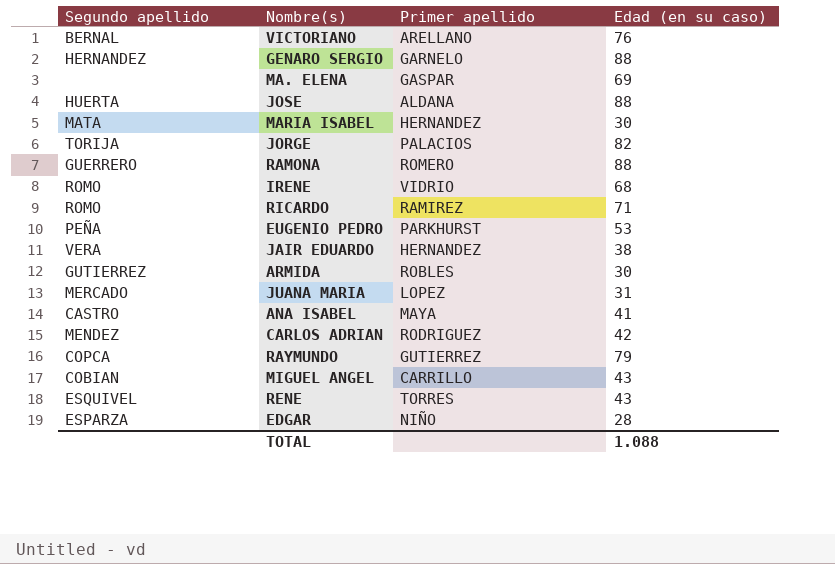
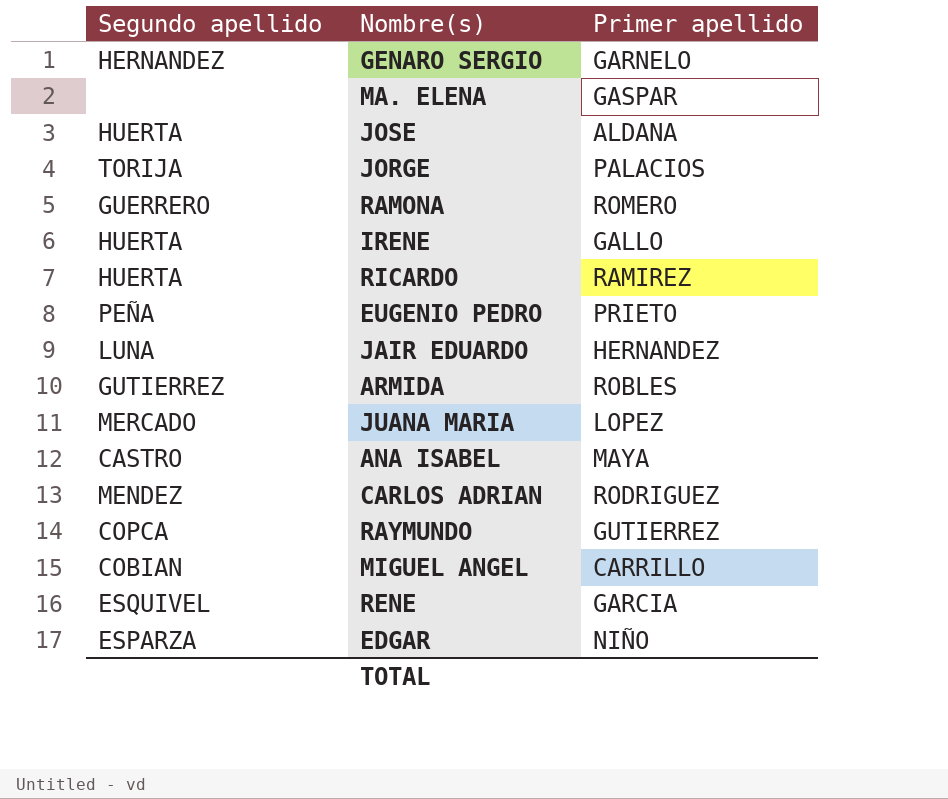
column Edad (en su caso) | position: 4 -> none
row VICTORIANO: BERNAL | ARELLANO | 76 -> none
row MARIA ISABEL: MATA | HERNANDEZ | 30 -> none
IRENE | Segundo apellido: ROMO -> HUERTA
IRENE | Primer apellido: VIDRIO -> GALLO
RICARDO | Segundo apellido: ROMO -> HUERTA
EUGENIO PEDRO | Primer apellido: PARKHURST -> PRIETO
JAIR EDUARDO | Segundo apellido: VERA -> LUNA
RENE | Primer apellido: TORRES -> GARCIA

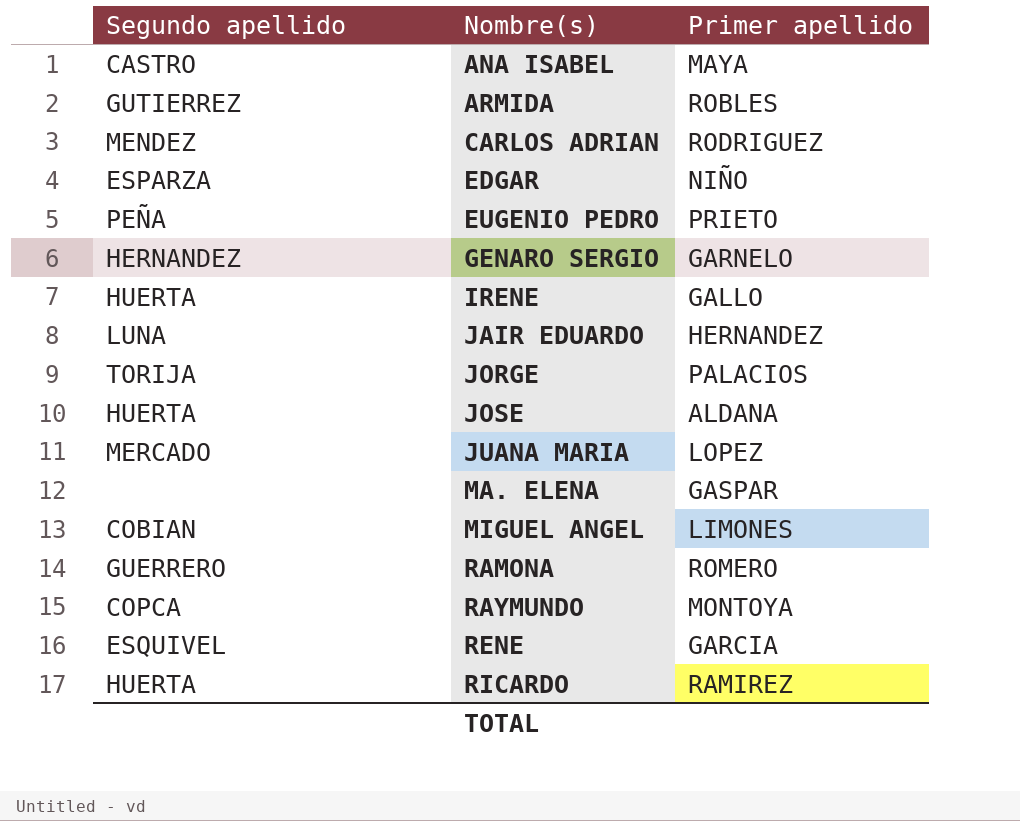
row order: none -> Nombre(s) ascending
MIGUEL ANGEL | Primer apellido: CARRILLO -> LIMONES
RAYMUNDO | Primer apellido: GUTIERREZ -> MONTOYA

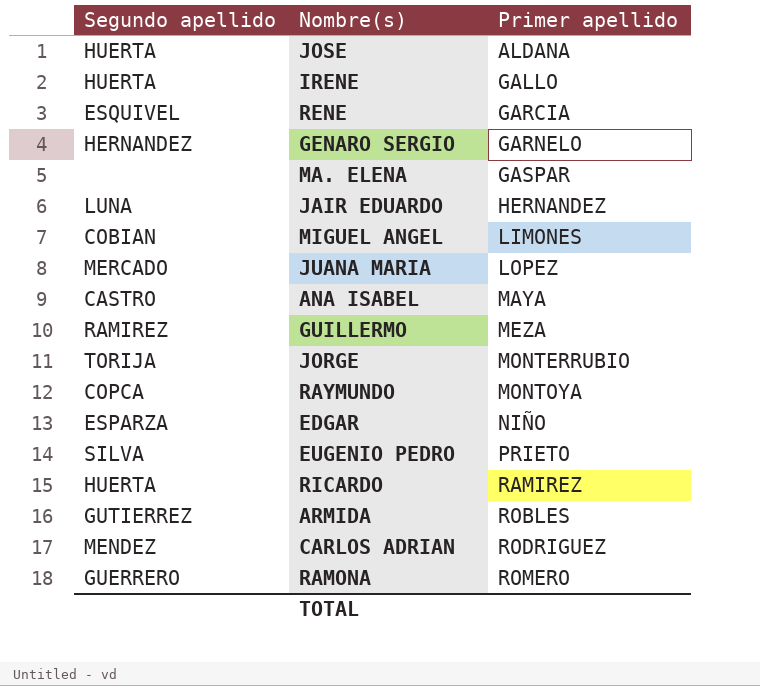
row order: Nombre(s) ascending -> Primer apellido ascending
row GUILLERMO: none -> RAMIREZ | MEZA
JORGE | Primer apellido: PALACIOS -> MONTERRUBIO
EUGENIO PEDRO | Segundo apellido: PEÑA -> SILVA

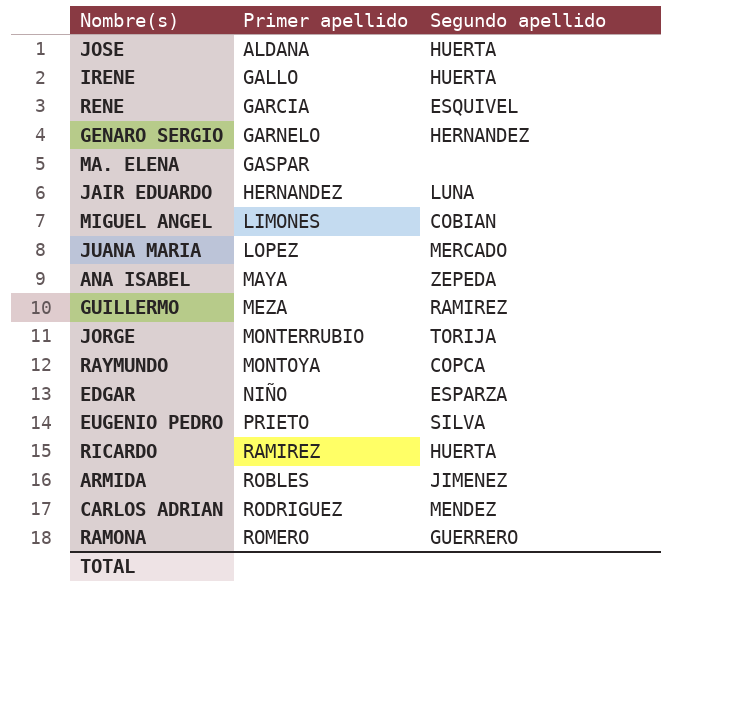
column Segundo apellido | position: 1 -> 3
ANA ISABEL | Segundo apellido: CASTRO -> ZEPEDA
ARMIDA | Segundo apellido: GUTIERREZ -> JIMENEZ

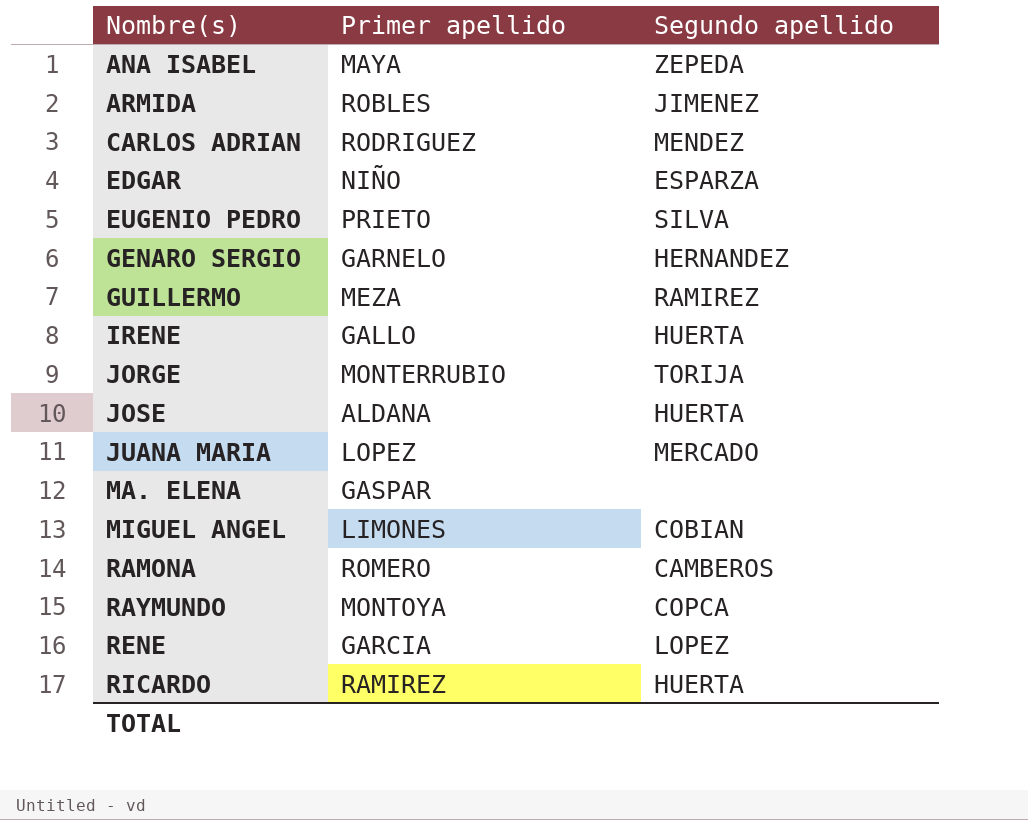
row order: Primer apellido ascending -> Nombre(s) ascending
row JAIR EDUARDO: HERNANDEZ | LUNA -> none
RAMONA | Segundo apellido: GUERRERO -> CAMBEROS
RENE | Segundo apellido: ESQUIVEL -> LOPEZ

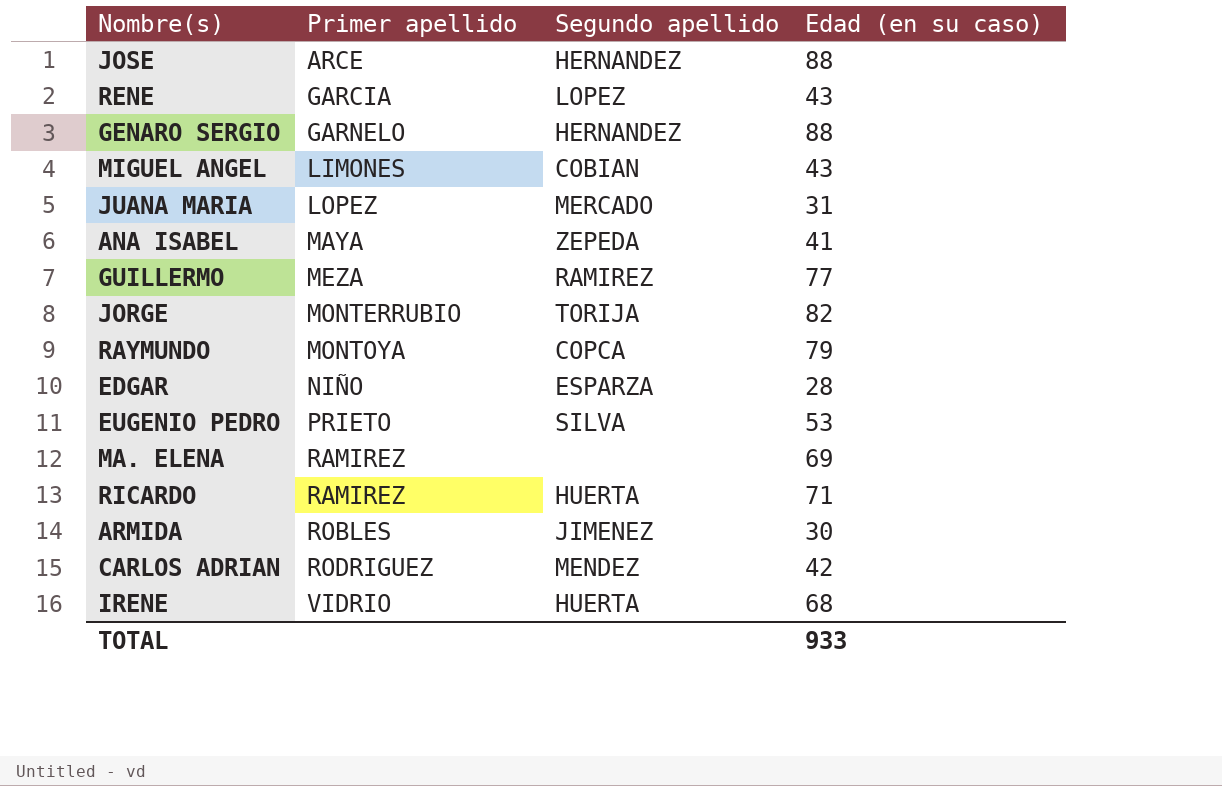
row order: Nombre(s) ascending -> Primer apellido ascending
column Edad (en su caso) | position: none -> 4
row RAMONA: ROMERO | CAMBEROS -> none
JOSE | Primer apellido: ALDANA -> ARCE
JOSE | Segundo apellido: HUERTA -> HERNANDEZ
MA. ELENA | Primer apellido: GASPAR -> RAMIREZ
IRENE | Primer apellido: GALLO -> VIDRIO

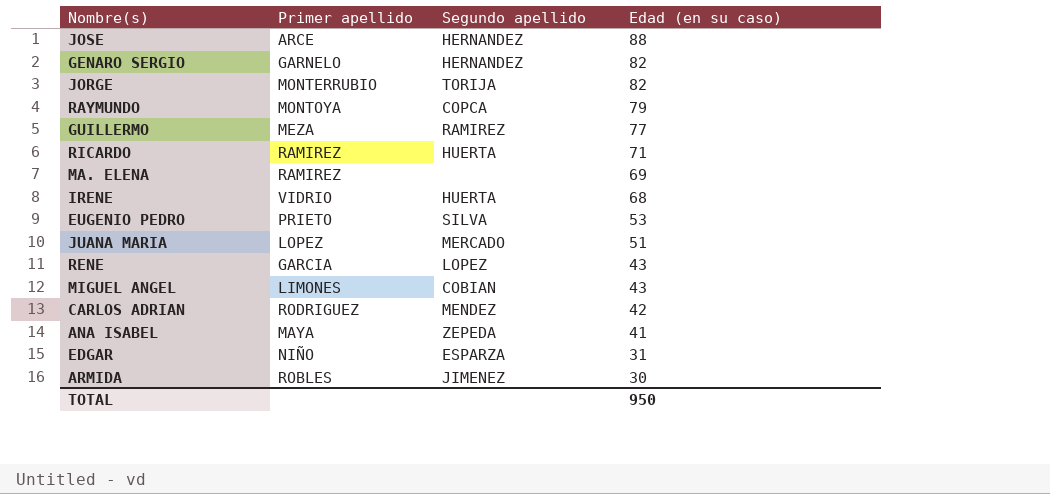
row order: Primer apellido ascending -> Edad (en su caso) descending
GENARO SERGIO | Edad (en su caso): 88 -> 82
JUANA MARIA | Edad (en su caso): 31 -> 51
EDGAR | Edad (en su caso): 28 -> 31
TOTAL | Edad (en su caso): 933 -> 950

